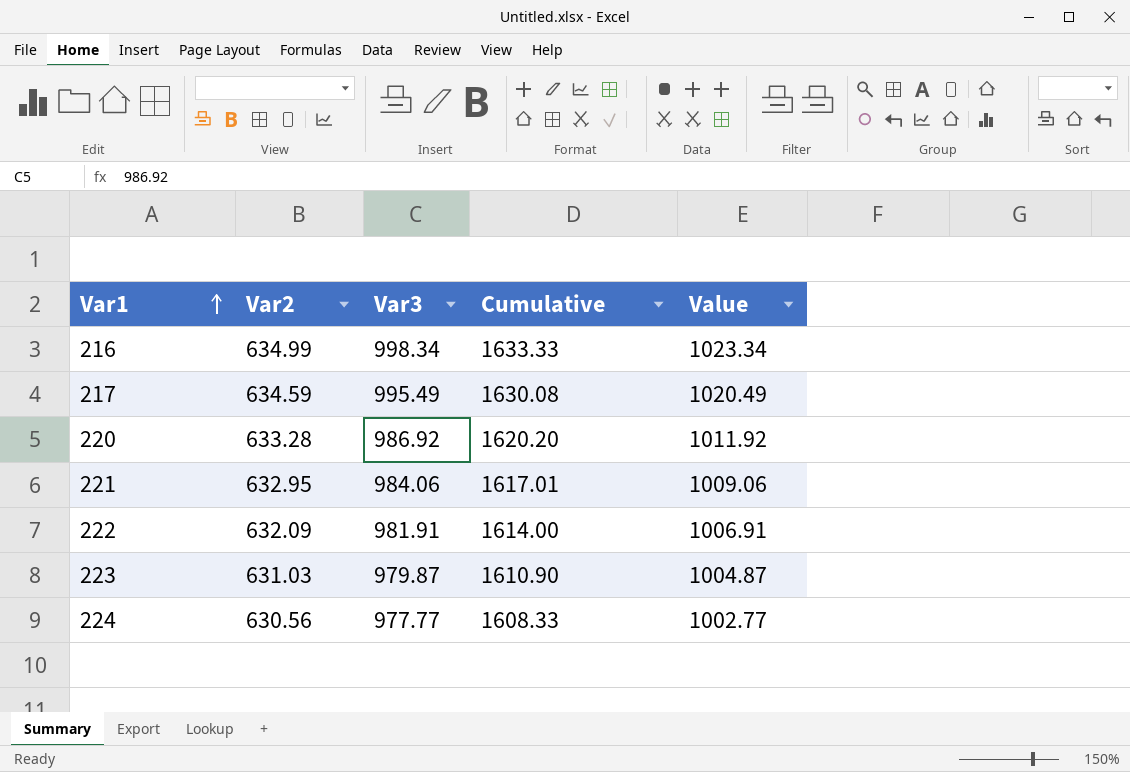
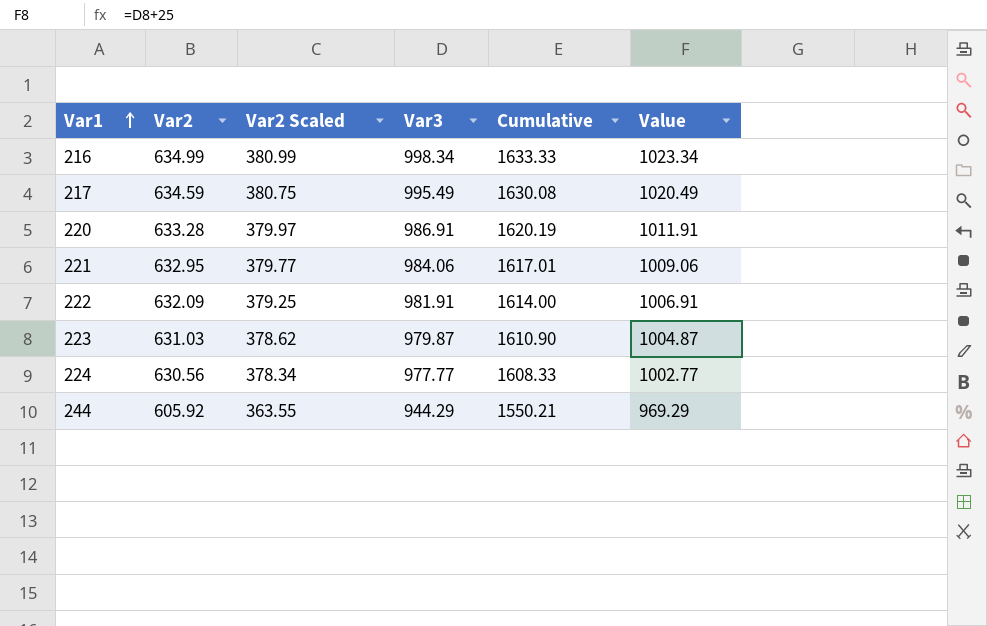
column Var2 Scaled | formula: none -> [Var2] * 0.6
220 | Var3: 986.92 -> 986.91
220 | Cumulative: 1620.20 -> 1620.19
220 | Value: 1011.92 -> 1011.91
row 244: none -> 605.92 | 363.55 | 944.29 | 1550.21 | 969.29

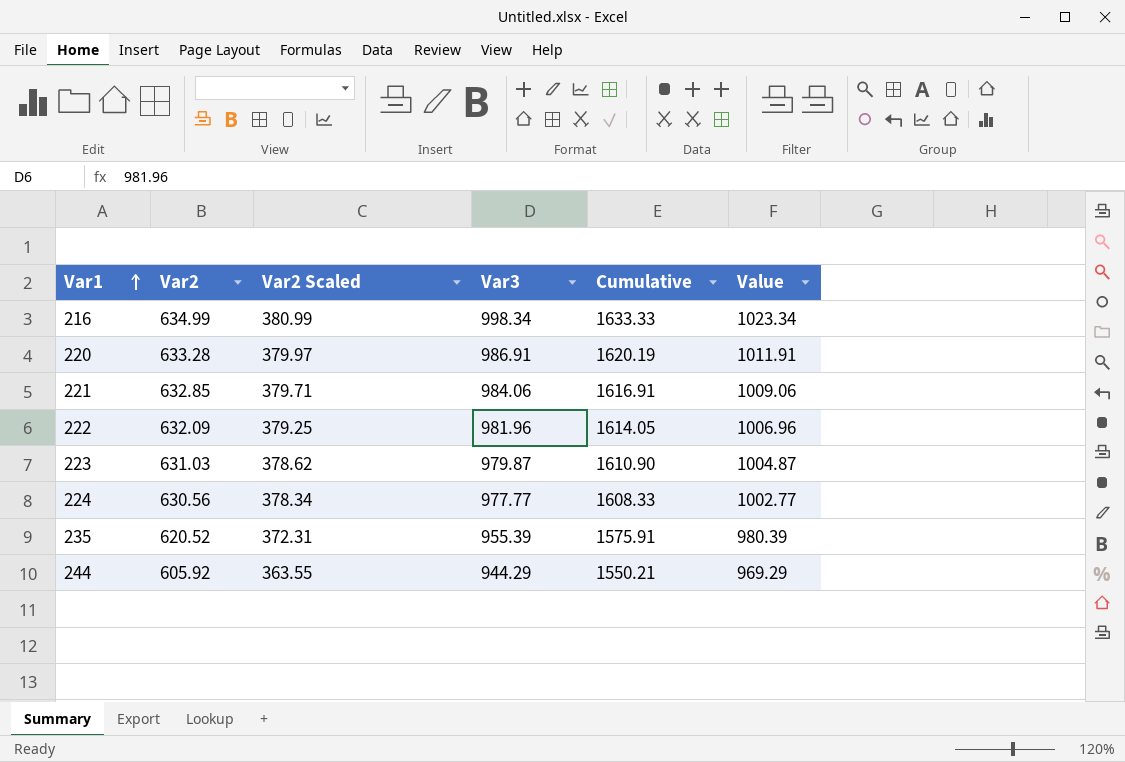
row 217: 634.59 | 380.75 | 995.49 | 1630.08 | 1020.49 -> none
221 | Var2: 632.95 -> 632.85
221 | Var2 Scaled: 379.77 -> 379.71
221 | Cumulative: 1617.01 -> 1616.91
222 | Var3: 981.91 -> 981.96
222 | Cumulative: 1614.00 -> 1614.05
222 | Value: 1006.91 -> 1006.96
row 235: none -> 620.52 | 372.31 | 955.39 | 1575.91 | 980.39

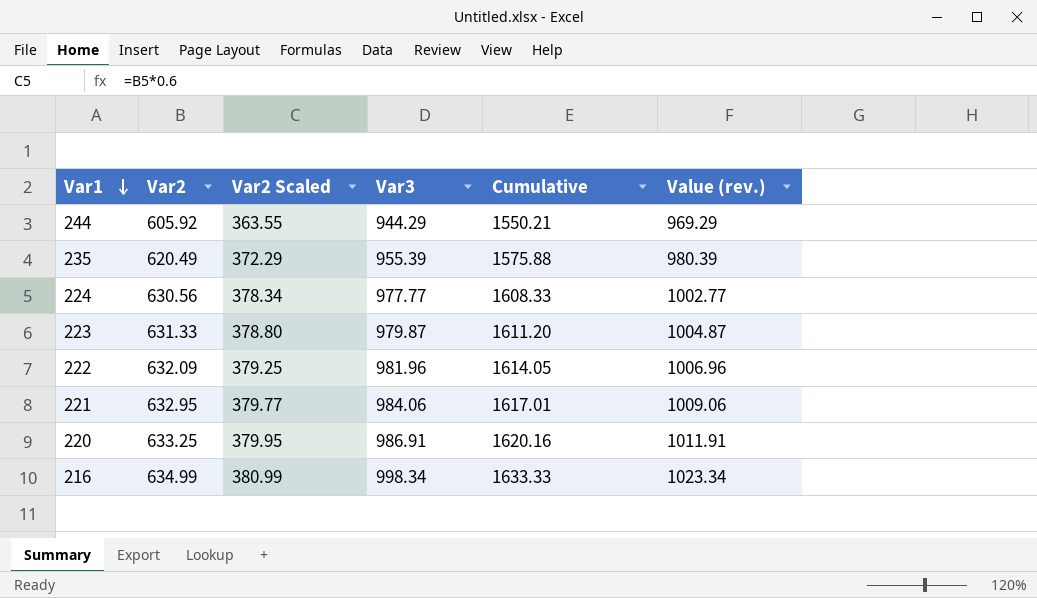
row order: Var1 ascending -> Var1 descending
column name: Value -> Value (rev.)
235 | Var2: 620.52 -> 620.49
235 | Var2 Scaled: 372.31 -> 372.29
235 | Cumulative: 1575.91 -> 1575.88
223 | Var2: 631.03 -> 631.33
223 | Var2 Scaled: 378.62 -> 378.80
223 | Cumulative: 1610.90 -> 1611.20
221 | Var2: 632.85 -> 632.95
221 | Var2 Scaled: 379.71 -> 379.77
221 | Cumulative: 1616.91 -> 1617.01
220 | Var2: 633.28 -> 633.25
220 | Var2 Scaled: 379.97 -> 379.95
220 | Cumulative: 1620.19 -> 1620.16

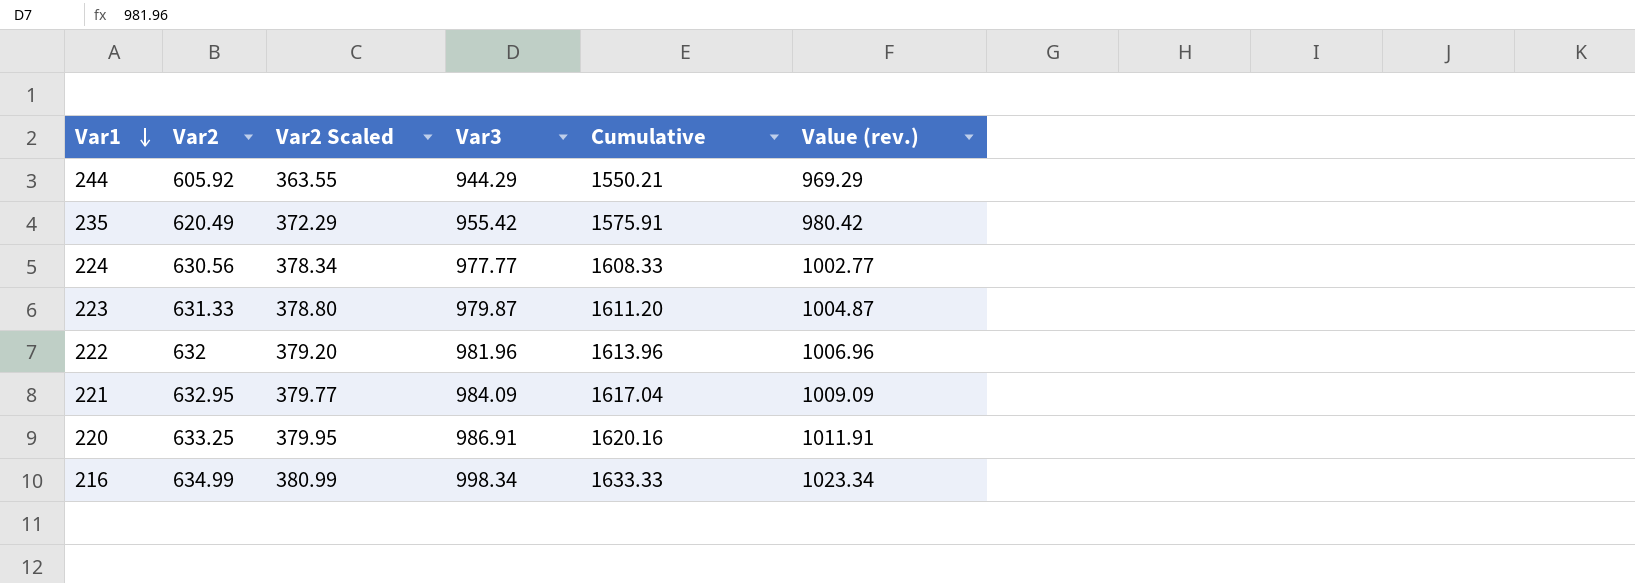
235 | Var3: 955.39 -> 955.42
235 | Cumulative: 1575.88 -> 1575.91
235 | Value (rev.): 980.39 -> 980.42
222 | Var2: 632.09 -> 632
222 | Var2 Scaled: 379.25 -> 379.20
222 | Cumulative: 1614.05 -> 1613.96
221 | Var3: 984.06 -> 984.09
221 | Cumulative: 1617.01 -> 1617.04
221 | Value (rev.): 1009.06 -> 1009.09

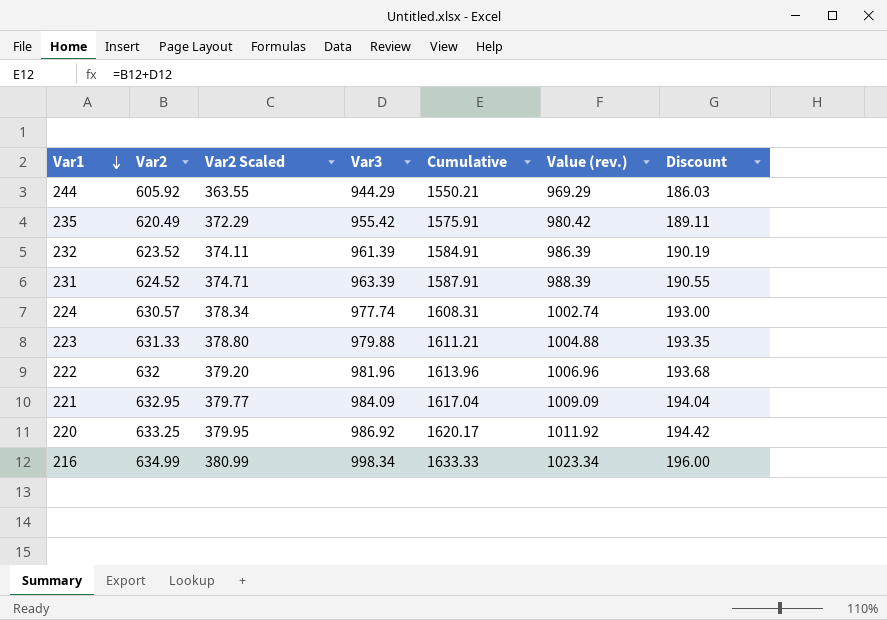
column Discount | formula: none -> [Cumulative] * 0.12
row 232: none -> 623.52 | 374.11 | 961.39 | 1584.91 | 986.39 | 190.19
row 231: none -> 624.52 | 374.71 | 963.39 | 1587.91 | 988.39 | 190.55
224 | Var2: 630.56 -> 630.57
224 | Var3: 977.77 -> 977.74
224 | Cumulative: 1608.33 -> 1608.31
224 | Value (rev.): 1002.77 -> 1002.74
223 | Var3: 979.87 -> 979.88
223 | Cumulative: 1611.20 -> 1611.21
223 | Value (rev.): 1004.87 -> 1004.88
220 | Var3: 986.91 -> 986.92
220 | Cumulative: 1620.16 -> 1620.17
220 | Value (rev.): 1011.91 -> 1011.92

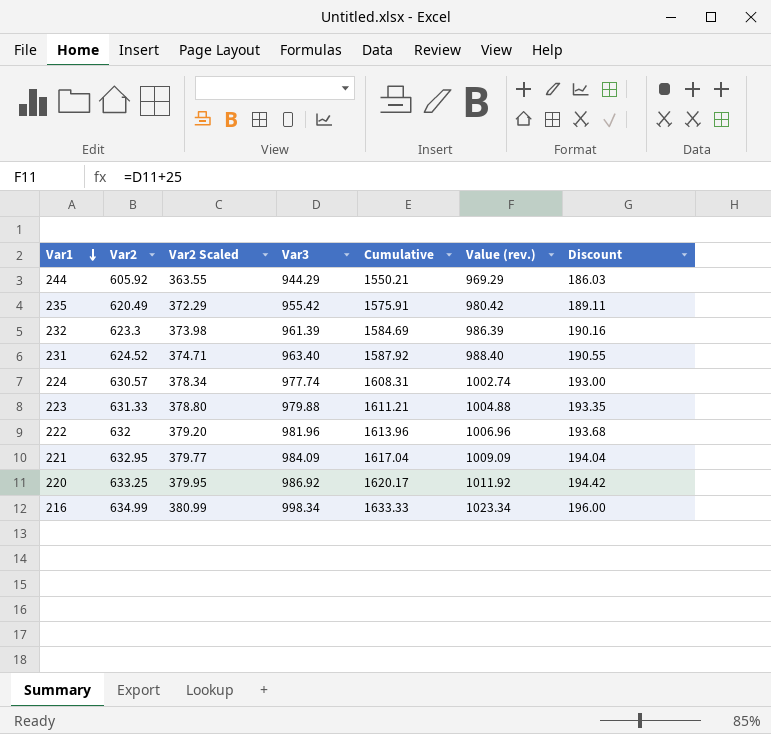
232 | Var2: 623.52 -> 623.3
232 | Var2 Scaled: 374.11 -> 373.98
232 | Cumulative: 1584.91 -> 1584.69
232 | Discount: 190.19 -> 190.16
231 | Var3: 963.39 -> 963.40
231 | Cumulative: 1587.91 -> 1587.92
231 | Value (rev.): 988.39 -> 988.40

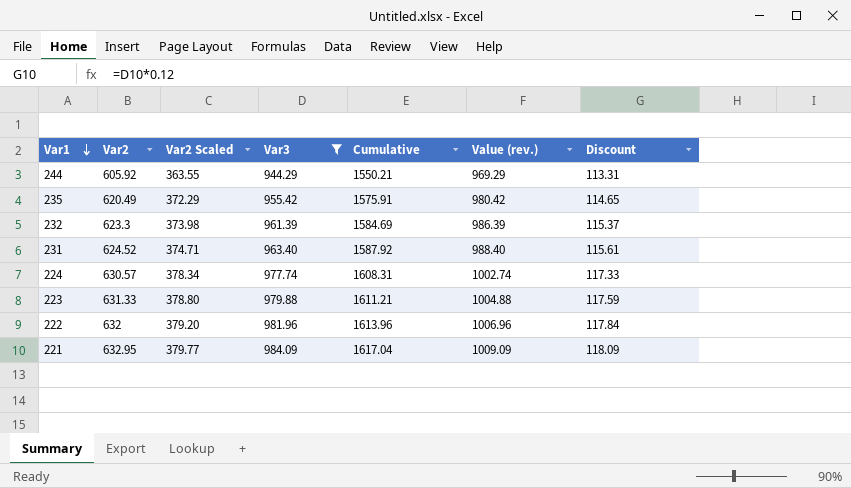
filter: none -> Var3 <= 984.09
column Discount | formula: [Cumulative] * 0.12 -> [Var3] * 0.12

